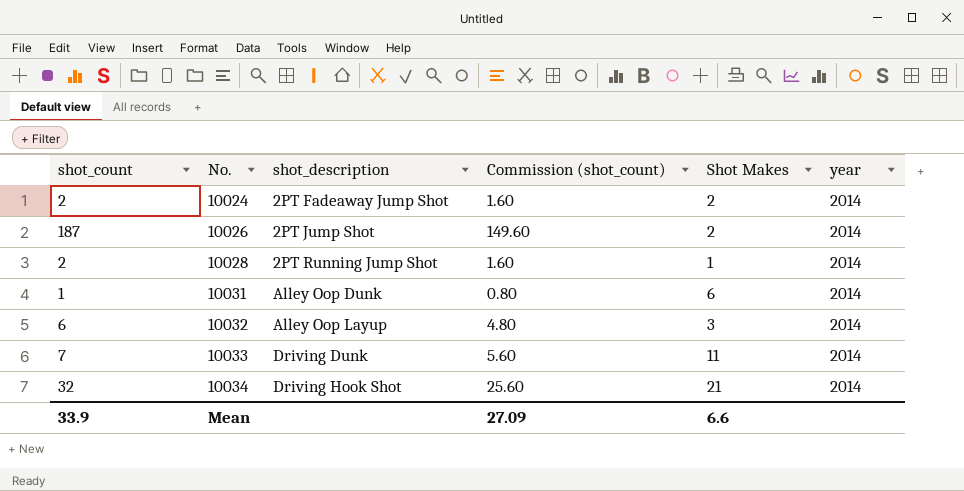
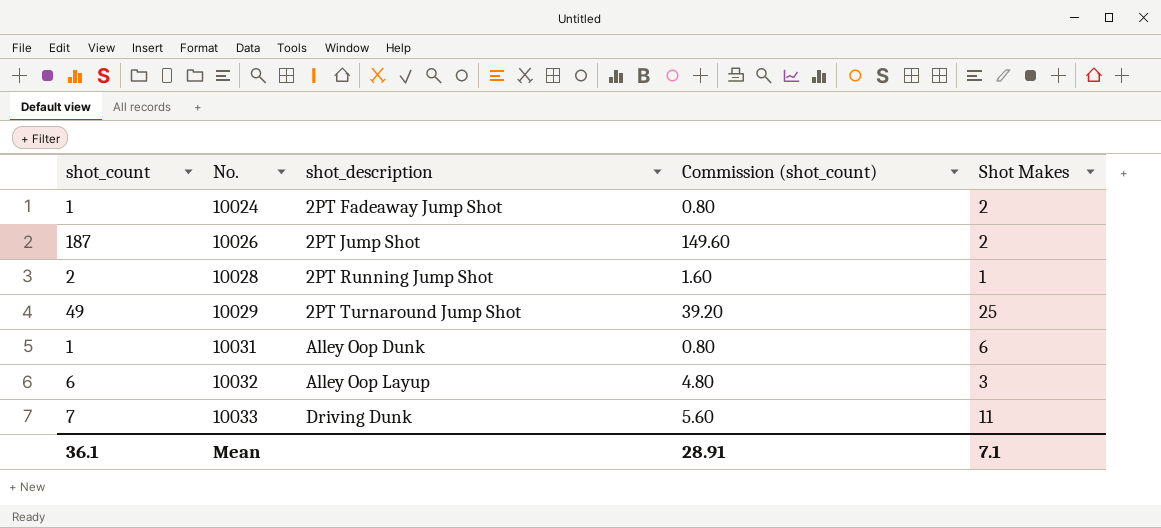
column year | position: 6 -> none
row 10034: 32 | Driving Hook Shot | 25.60 | 21 | 2014 -> none
10024 | shot_count: 2 -> 1
10024 | Commission (shot_count): 1.60 -> 0.80
row 10029: none -> 49 | 2PT Turnaround Jump Shot | 39.20 | 25
Mean | shot_count: 33.9 -> 36.1
Mean | Commission (shot_count): 27.09 -> 28.91
Mean | Shot Makes: 6.6 -> 7.1

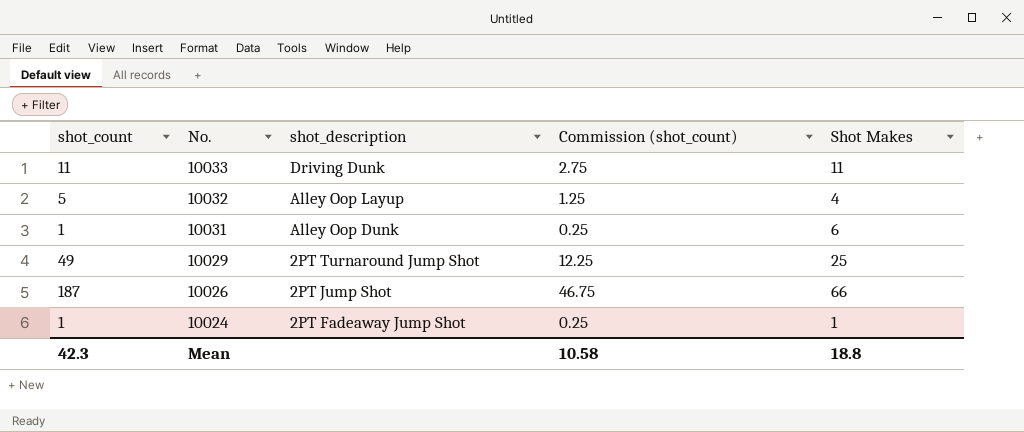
row order: No. ascending -> No. descending
column Commission (shot_count) | formula: [shot_count] * 0.8 -> [shot_count] * 0.25
row 10028: 2 | 2PT Running Jump Shot | 1.60 | 1 -> none
10033 | shot_count: 7 -> 11
10032 | shot_count: 6 -> 5
10032 | Shot Makes: 3 -> 4
10026 | Shot Makes: 2 -> 66
10024 | Shot Makes: 2 -> 1
Mean | shot_count: 36.1 -> 42.3
Mean | Commission (shot_count): 28.91 -> 10.58
Mean | Shot Makes: 7.1 -> 18.8

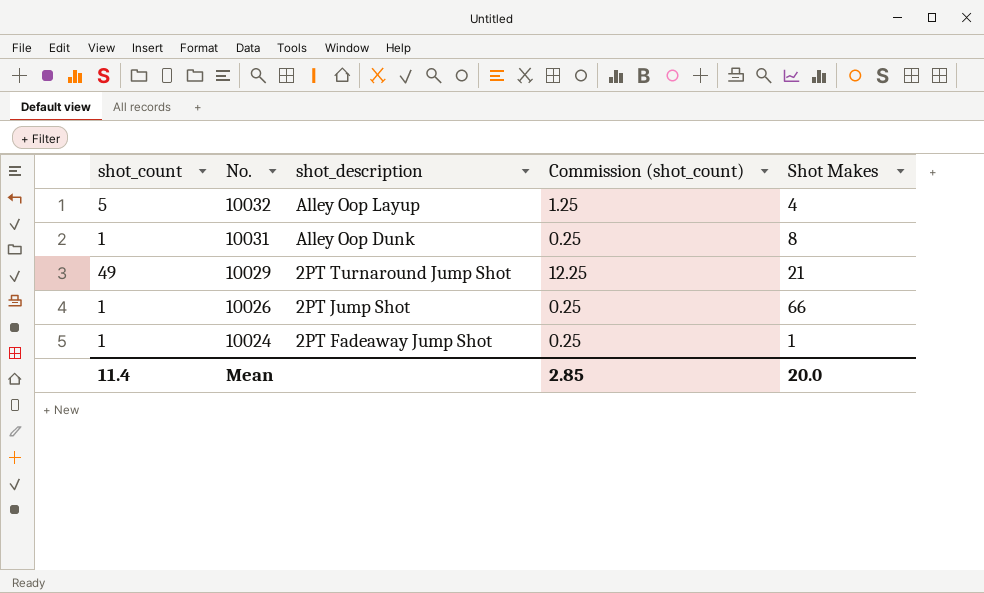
row 10033: 11 | Driving Dunk | 2.75 | 11 -> none
10031 | Shot Makes: 6 -> 8
10029 | Shot Makes: 25 -> 21
10026 | shot_count: 187 -> 1
10026 | Commission (shot_count): 46.75 -> 0.25
Mean | shot_count: 42.3 -> 11.4
Mean | Commission (shot_count): 10.58 -> 2.85
Mean | Shot Makes: 18.8 -> 20.0

